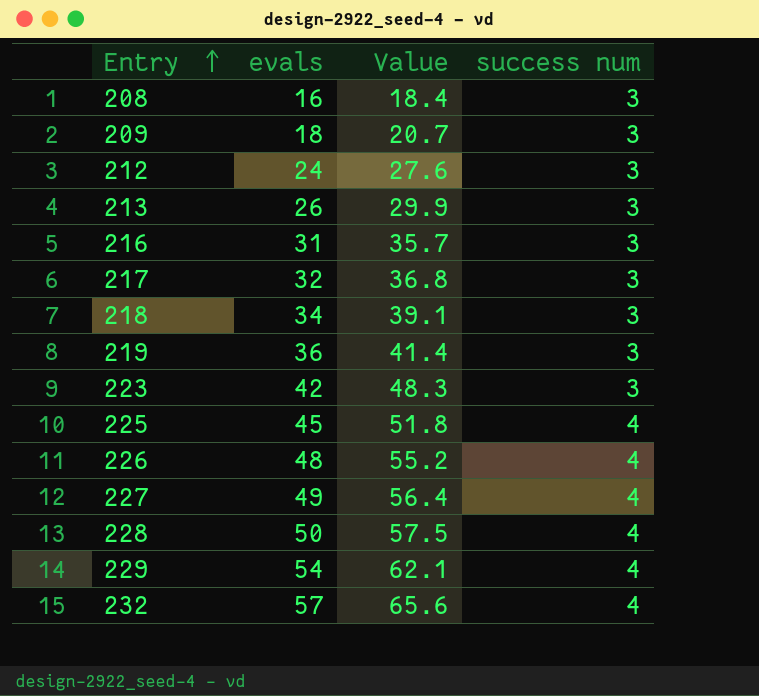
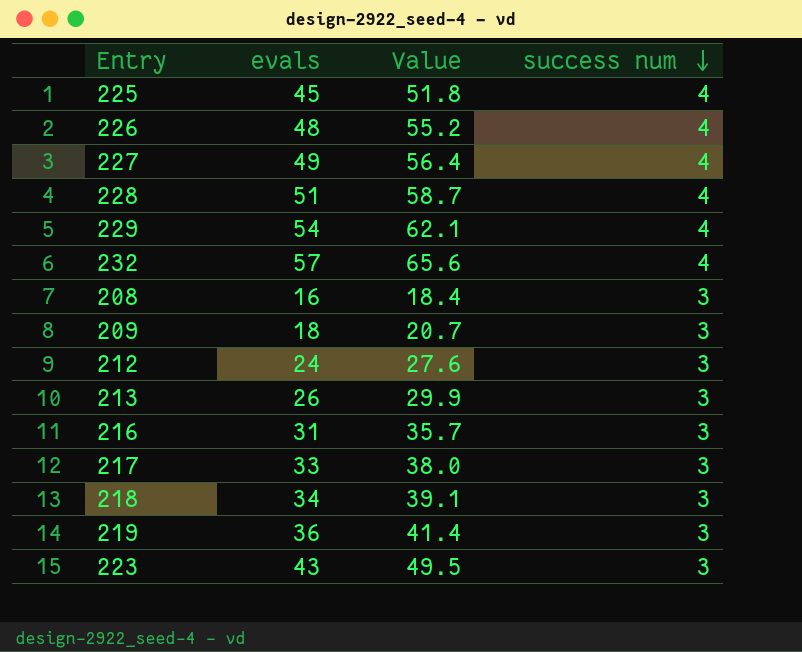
row order: Entry ascending -> success num descending
228 | evals: 50 -> 51
228 | Value: 57.5 -> 58.7
217 | evals: 32 -> 33
217 | Value: 36.8 -> 38.0
223 | evals: 42 -> 43
223 | Value: 48.3 -> 49.5

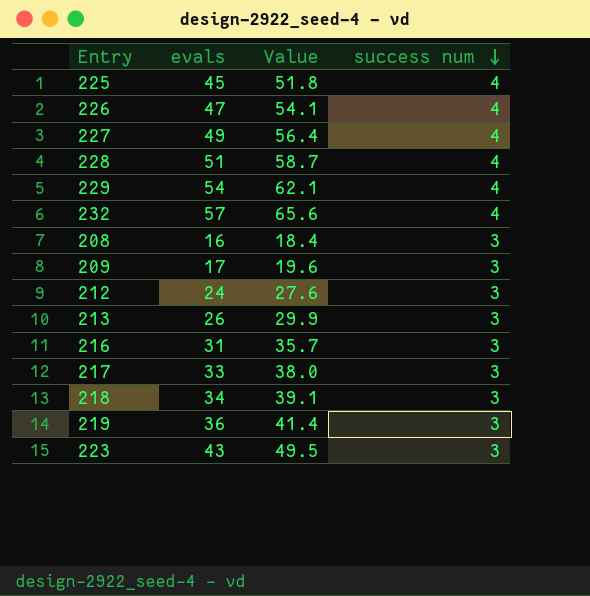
226 | evals: 48 -> 47
226 | Value: 55.2 -> 54.1
209 | evals: 18 -> 17
209 | Value: 20.7 -> 19.6

